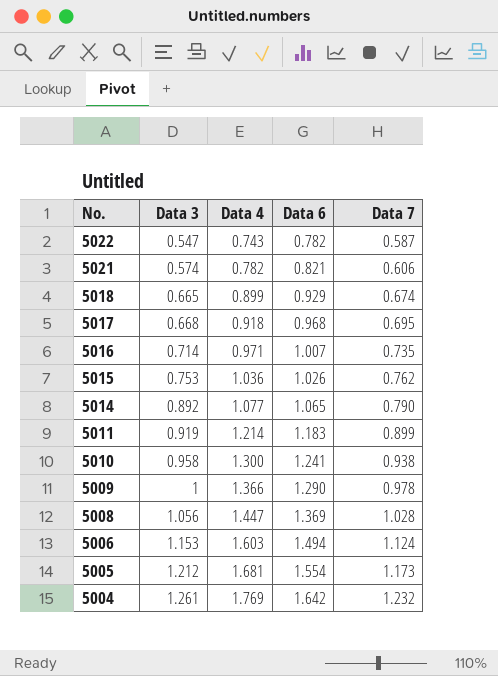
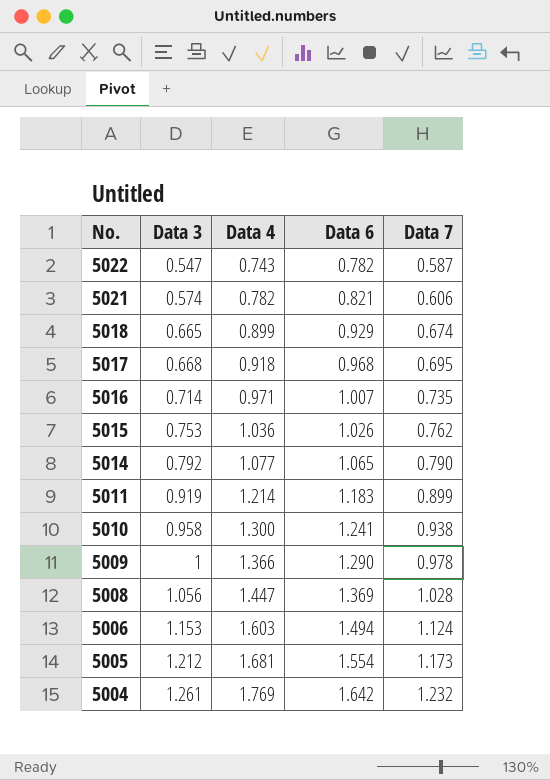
5014 | Data 3: 0.892 -> 0.792

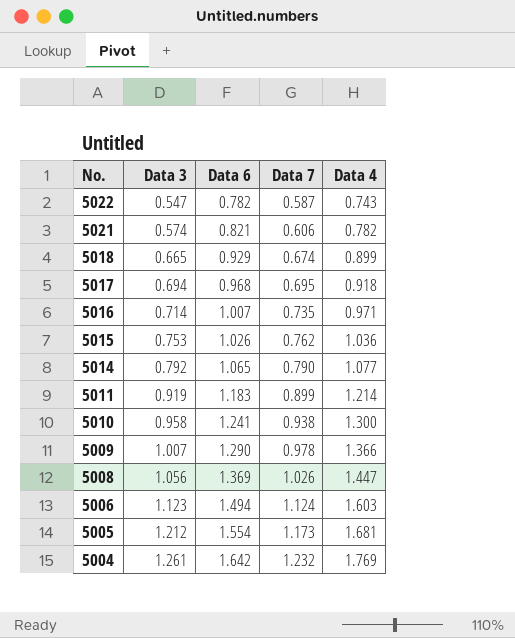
column Data 4 | position: 3 -> 5
5017 | Data 3: 0.668 -> 0.694
5009 | Data 3: 1 -> 1.007
5008 | Data 7: 1.028 -> 1.026
5006 | Data 3: 1.153 -> 1.123

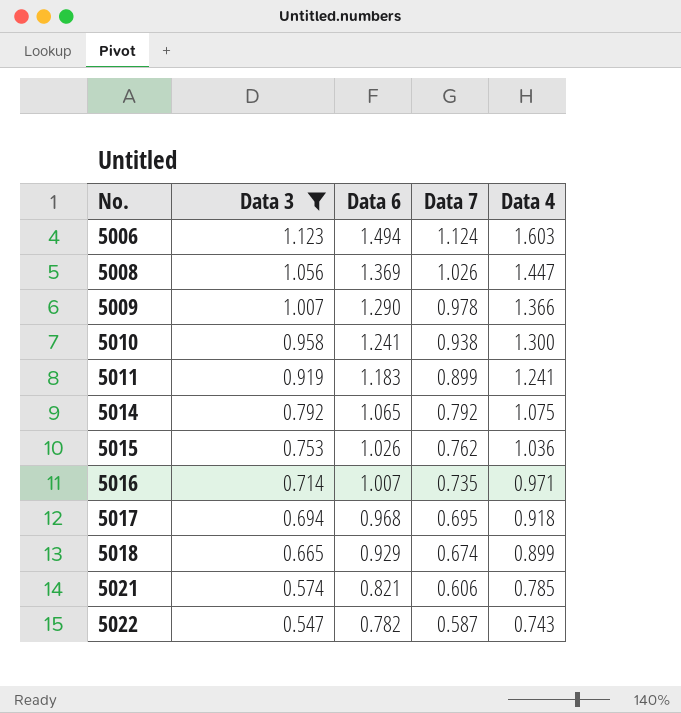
filter: none -> Data 3 <= 1.123
row order: No. descending -> No. ascending
5011 | Data 4: 1.214 -> 1.241
5014 | Data 7: 0.790 -> 0.792
5014 | Data 4: 1.077 -> 1.075
5021 | Data 4: 0.782 -> 0.785

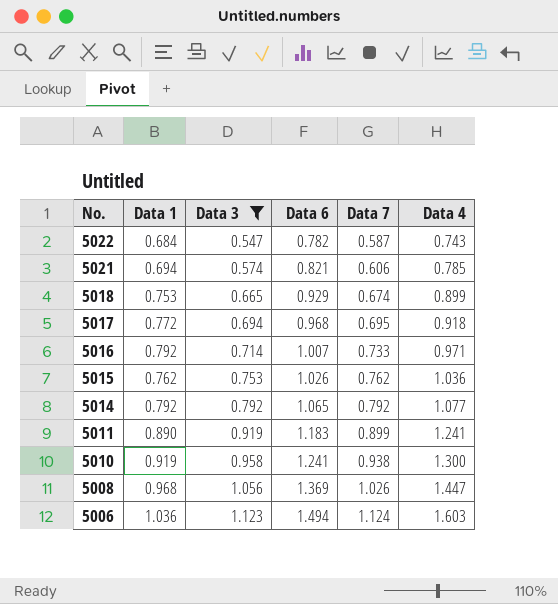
row order: No. ascending -> No. descending
column Data 1 | position: none -> 2
row 5009: 1.007 | 1.290 | 0.978 | 1.366 -> none
5016 | Data 7: 0.735 -> 0.733
5014 | Data 4: 1.075 -> 1.077

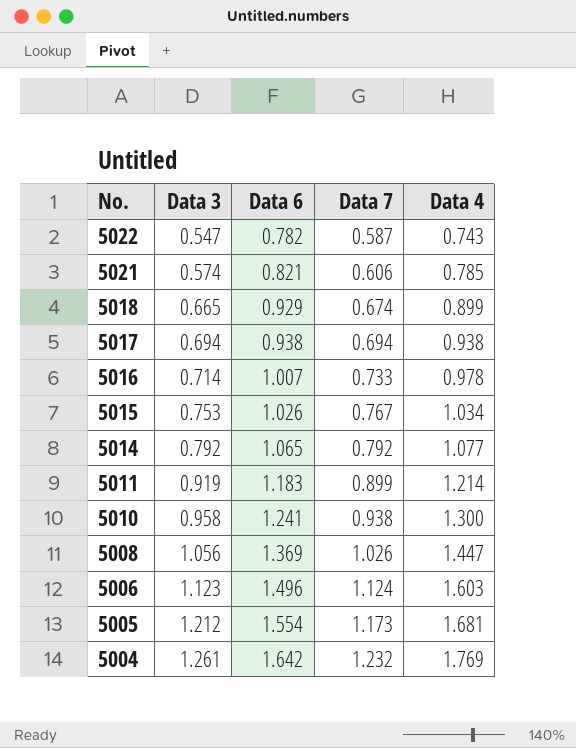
filter: Data 3 <= 1.123 -> none
column Data 1 | position: 2 -> none
5017 | Data 6: 0.968 -> 0.938
5017 | Data 7: 0.695 -> 0.694
5017 | Data 4: 0.918 -> 0.938
5016 | Data 4: 0.971 -> 0.978
5015 | Data 7: 0.762 -> 0.767
5015 | Data 4: 1.036 -> 1.034
5011 | Data 4: 1.241 -> 1.214
5006 | Data 6: 1.494 -> 1.496

